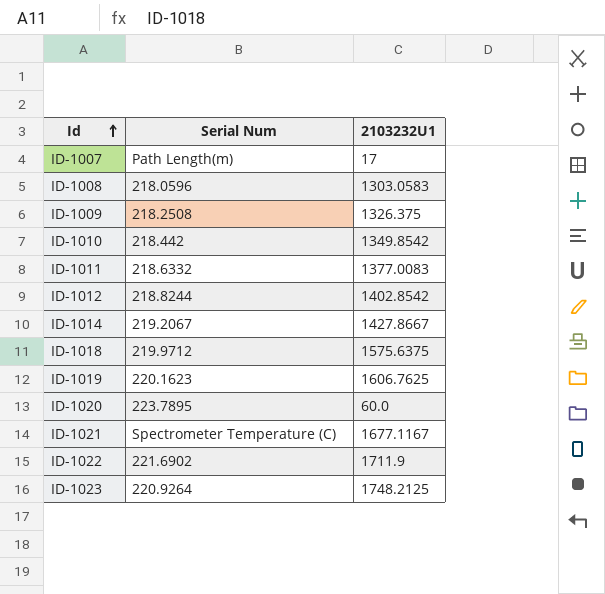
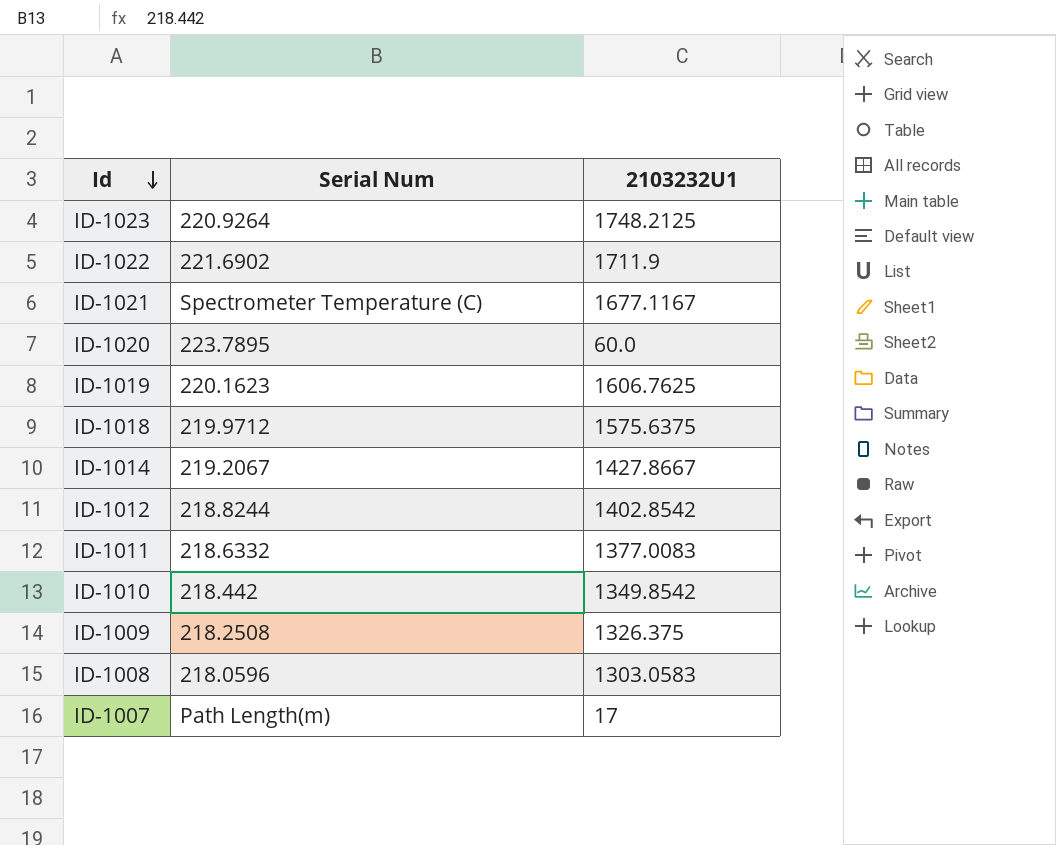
row order: Id ascending -> Id descending

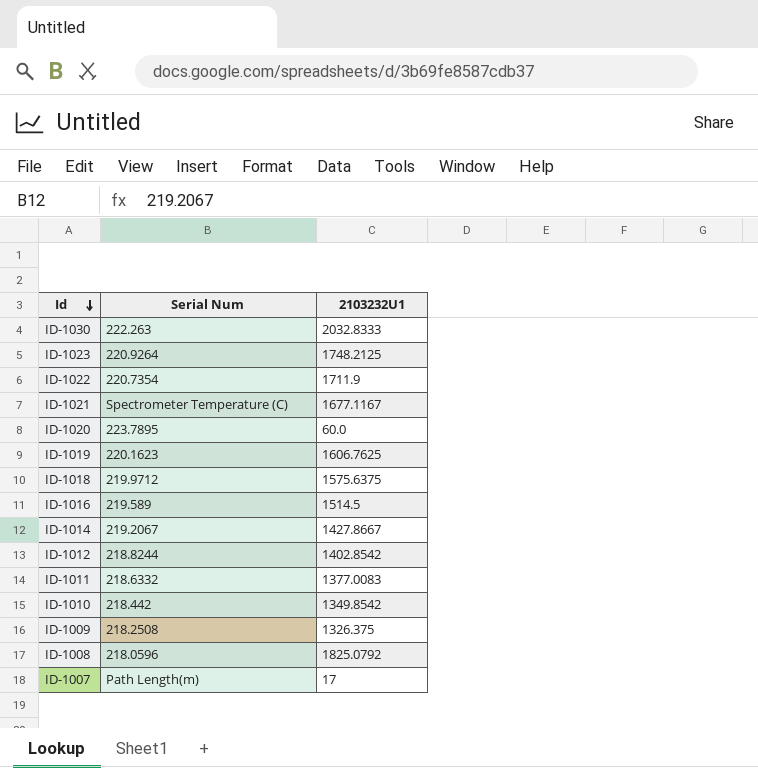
row ID-1030: none -> 222.263 | 2032.8333
ID-1022 | Serial Num: 221.6902 -> 220.7354
row ID-1016: none -> 219.589 | 1514.5
ID-1008 | 2103232U1: 1303.0583 -> 1825.0792

